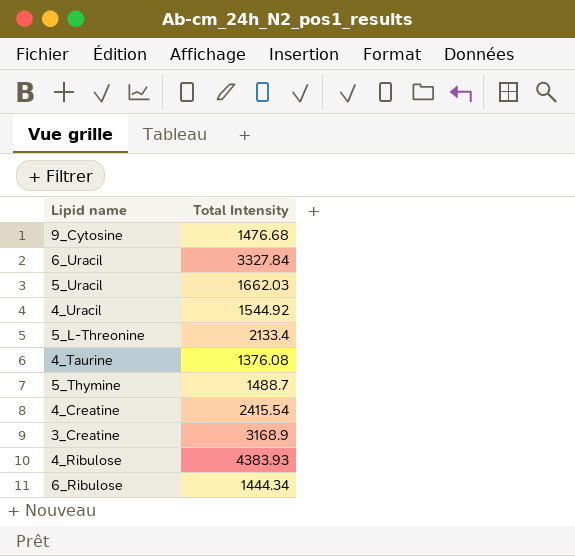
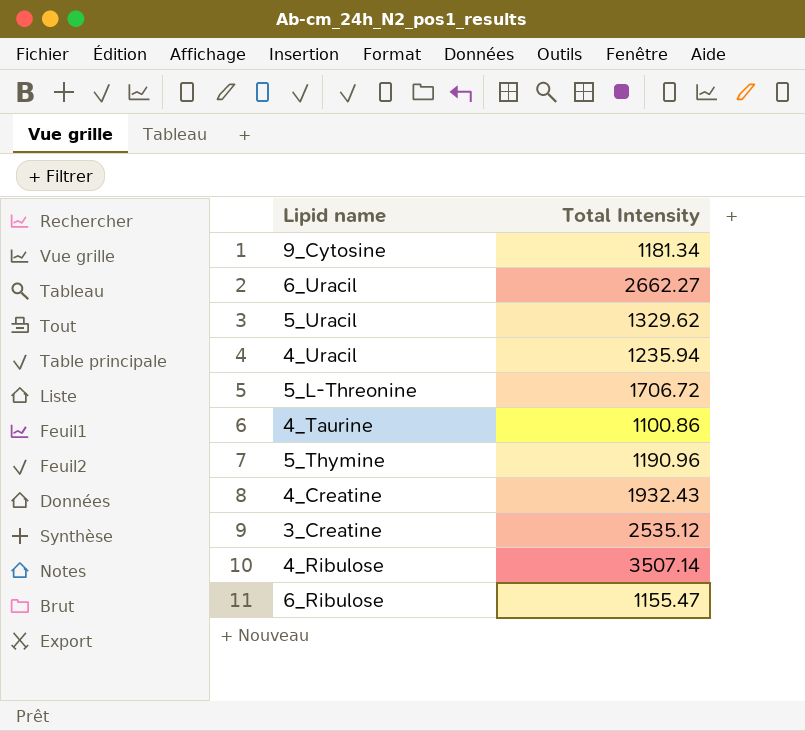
9_Cytosine | Total Intensity: 1476.68 -> 1181.34
6_Uracil | Total Intensity: 3327.84 -> 2662.27
5_Uracil | Total Intensity: 1662.03 -> 1329.62
4_Uracil | Total Intensity: 1544.92 -> 1235.94
5_L-Threonine | Total Intensity: 2133.4 -> 1706.72
4_Taurine | Total Intensity: 1376.08 -> 1100.86
5_Thymine | Total Intensity: 1488.7 -> 1190.96
4_Creatine | Total Intensity: 2415.54 -> 1932.43
3_Creatine | Total Intensity: 3168.9 -> 2535.12
4_Ribulose | Total Intensity: 4383.93 -> 3507.14
6_Ribulose | Total Intensity: 1444.34 -> 1155.47

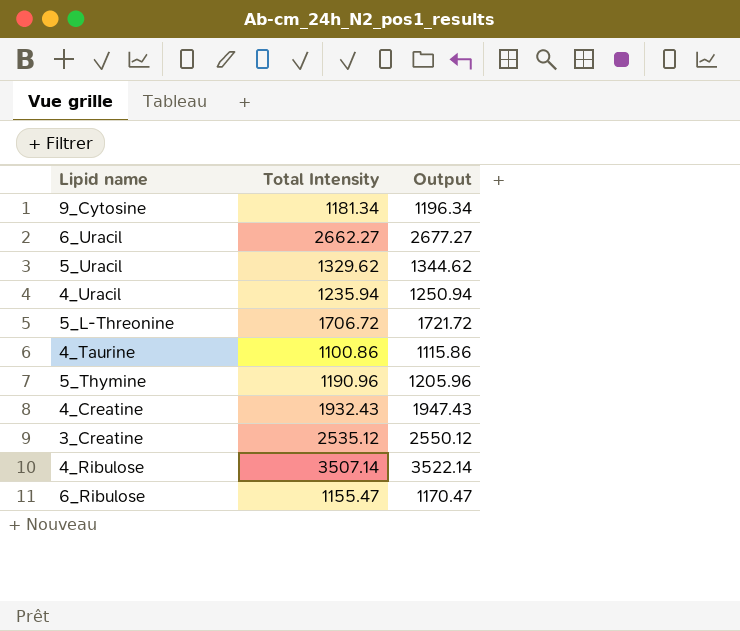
column Output | formula: none -> [Total Intensity] + 15

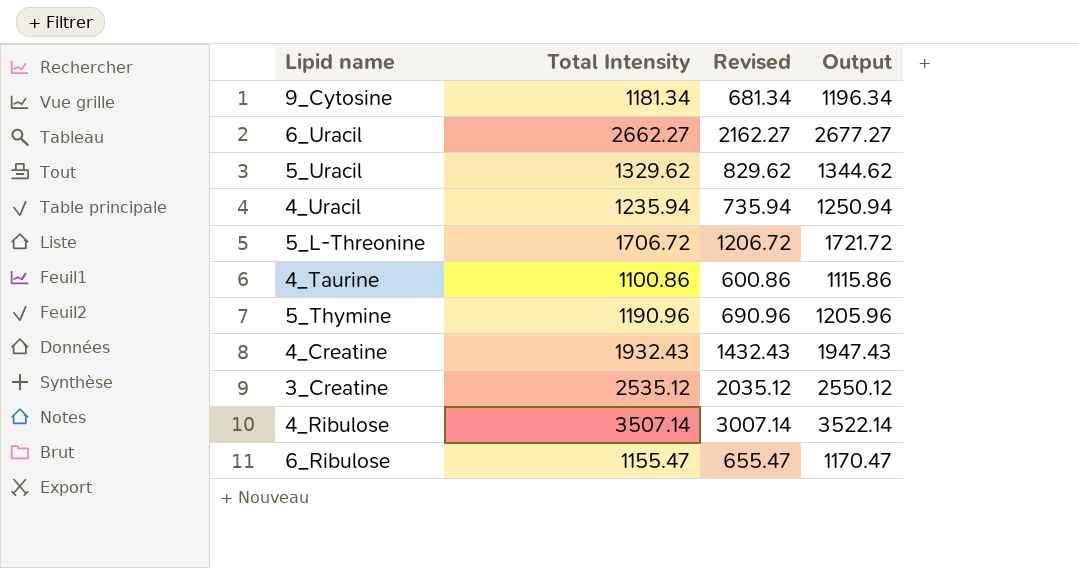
column Revised | formula: none -> [Total Intensity] - 500

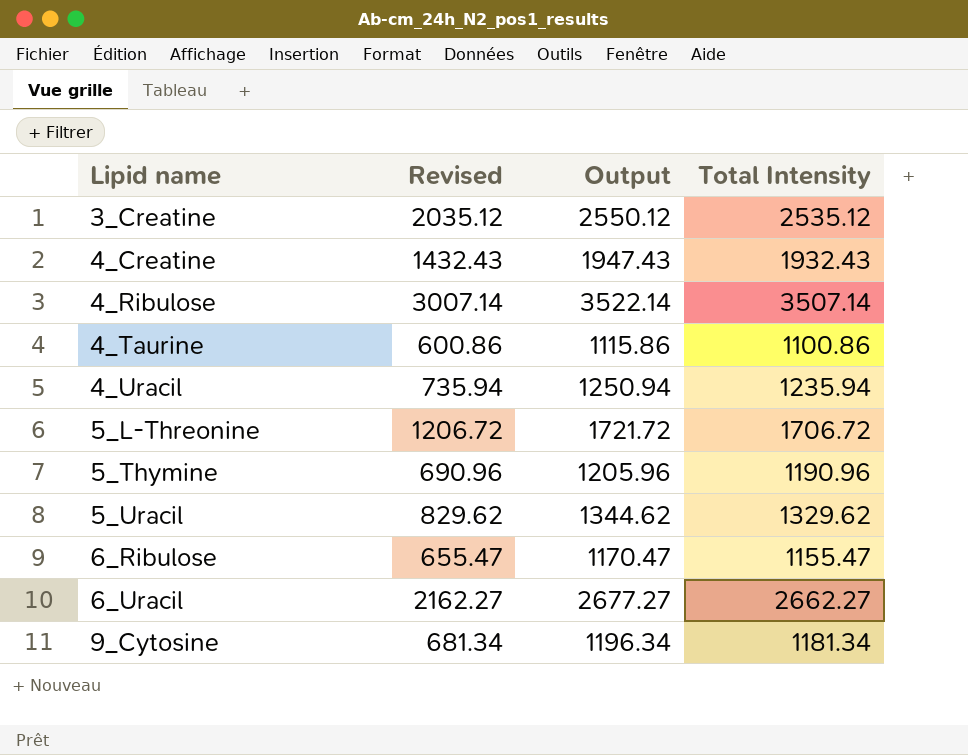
row order: none -> Lipid name ascending
column Total Intensity | position: 2 -> 4

